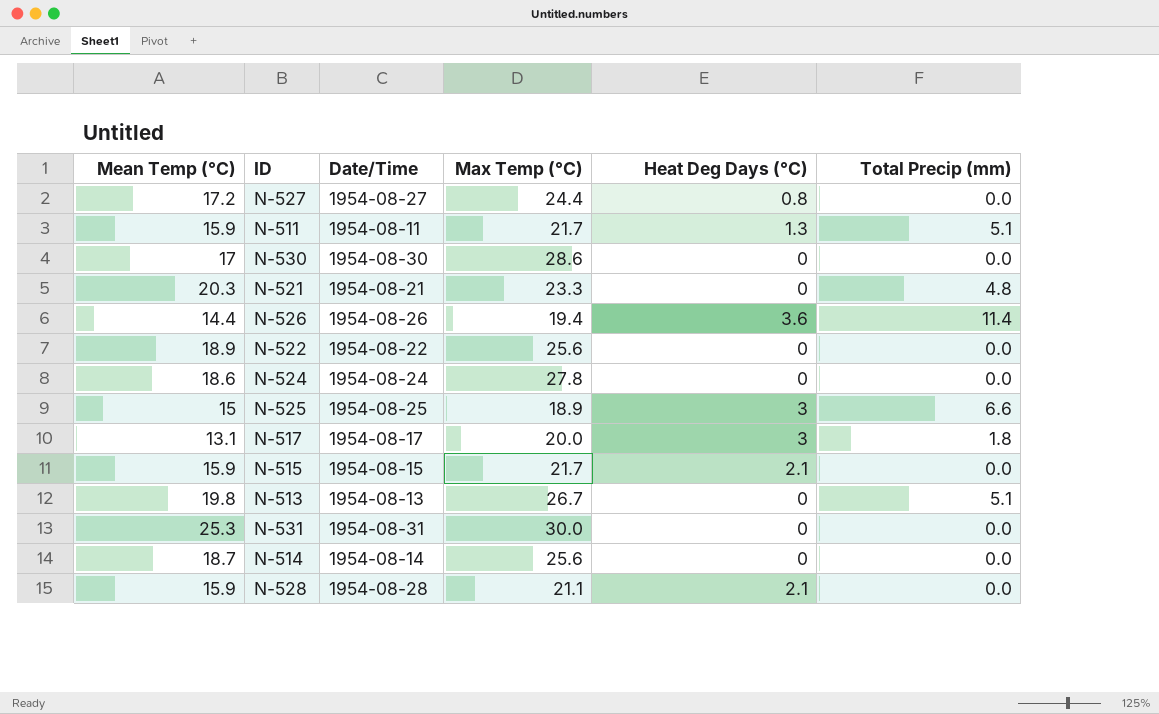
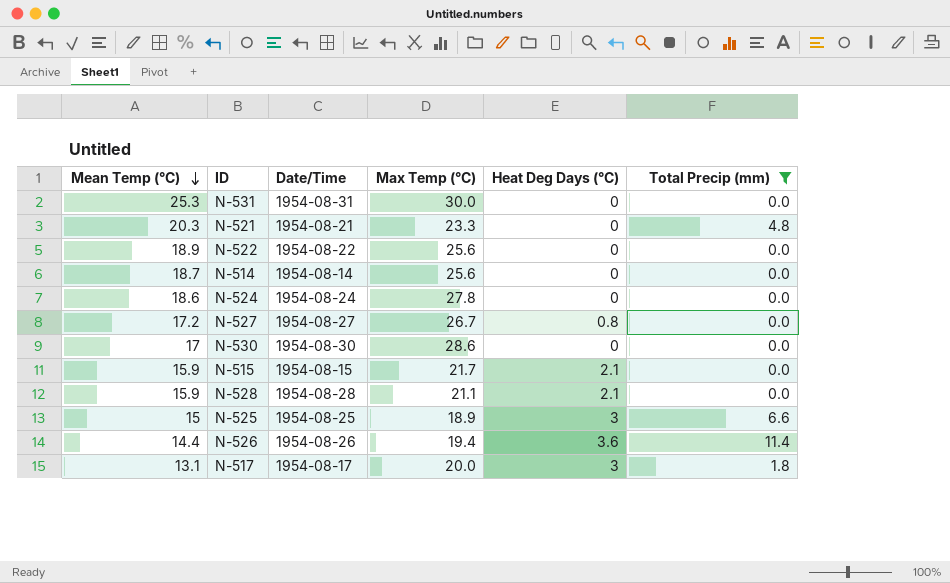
filter: none -> Total Precip (mm) != 5.1
row order: none -> Mean Temp (°C) descending
N-527 | Max Temp (°C): 24.4 -> 26.7

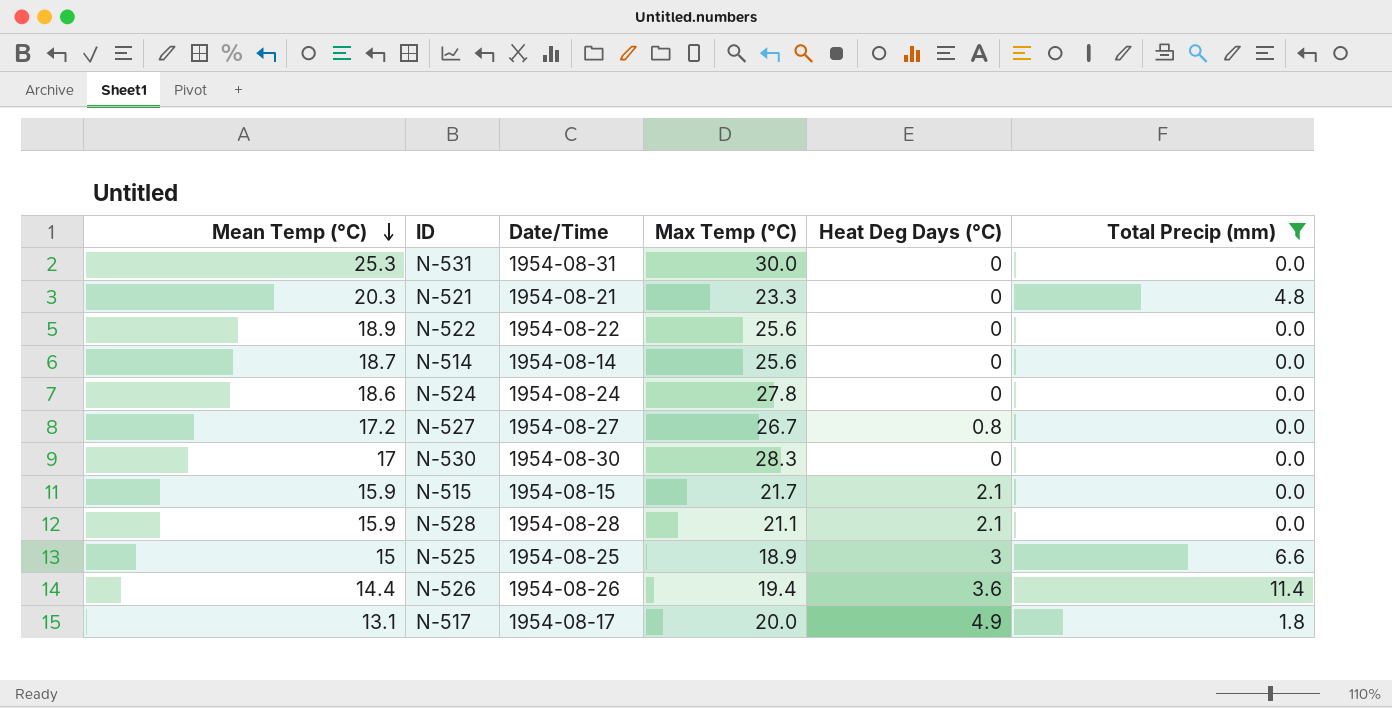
N-530 | Max Temp (°C): 28.6 -> 28.3
N-517 | Heat Deg Days (°C): 3 -> 4.9

